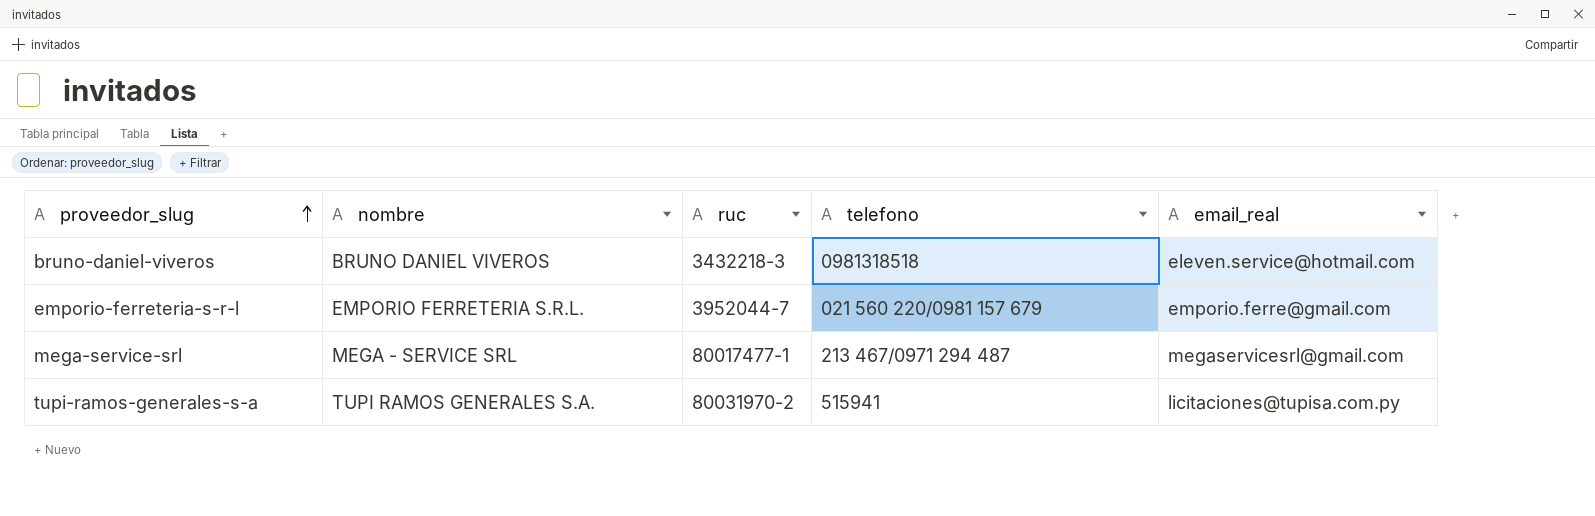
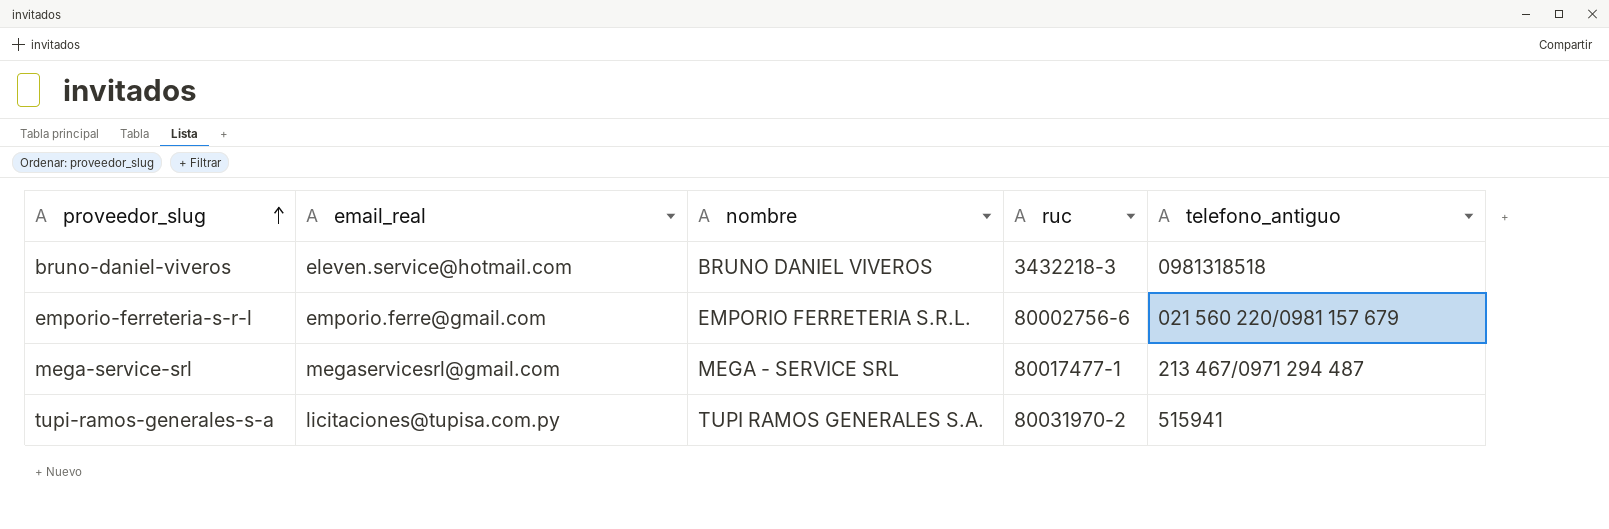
column email_real | position: 5 -> 2
column name: telefono -> telefono_antiguo
emporio-ferreteria-s-r-l | ruc: 3952044-7 -> 80002756-6

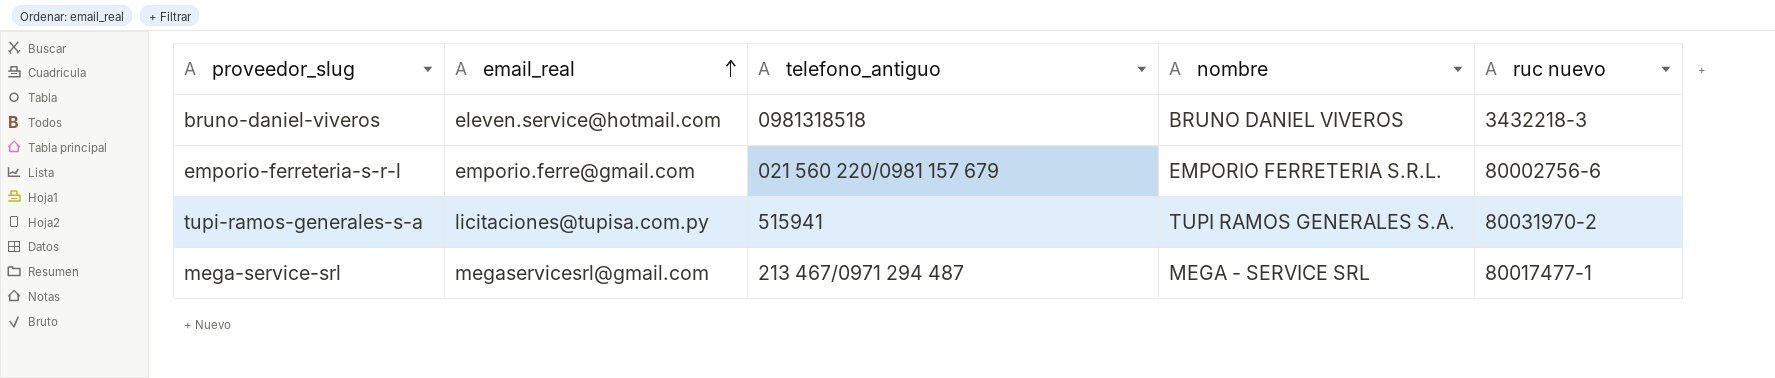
row order: proveedor_slug ascending -> email_real ascending
column telefono_antiguo | position: 5 -> 3
column name: ruc -> ruc nuevo

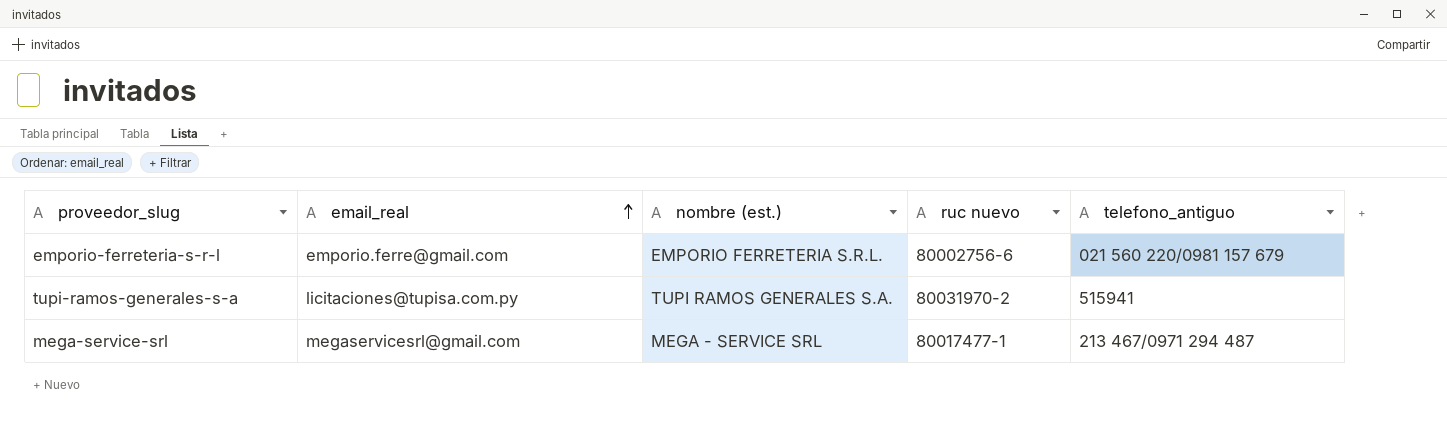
column name: nombre -> nombre (est.)
column telefono_antiguo | position: 3 -> 5
row bruno-daniel-viveros: eleven.service@hotmail.com | 0981318518 | BRUNO DANIEL VIVEROS | 3432218-3 -> none

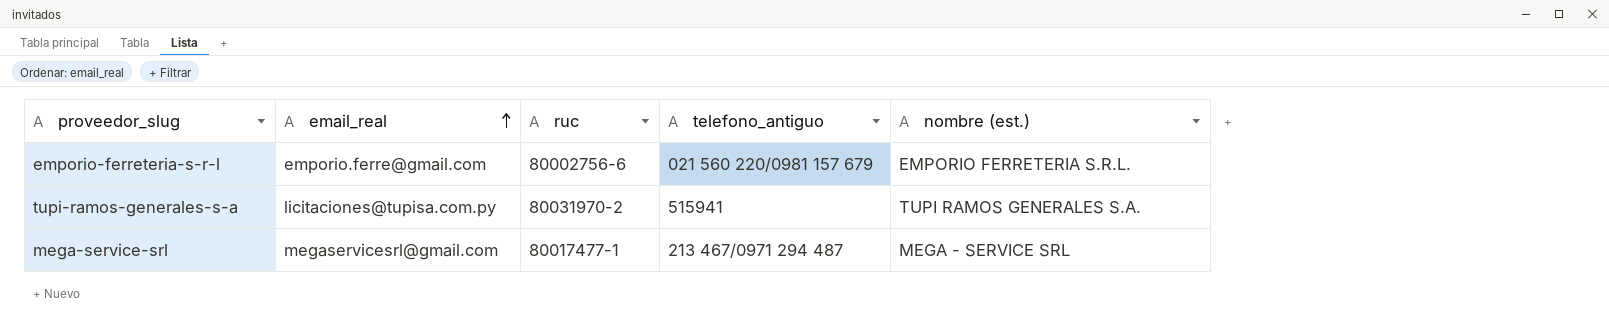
column name: ruc nuevo -> ruc
column nombre (est.) | position: 3 -> 5

